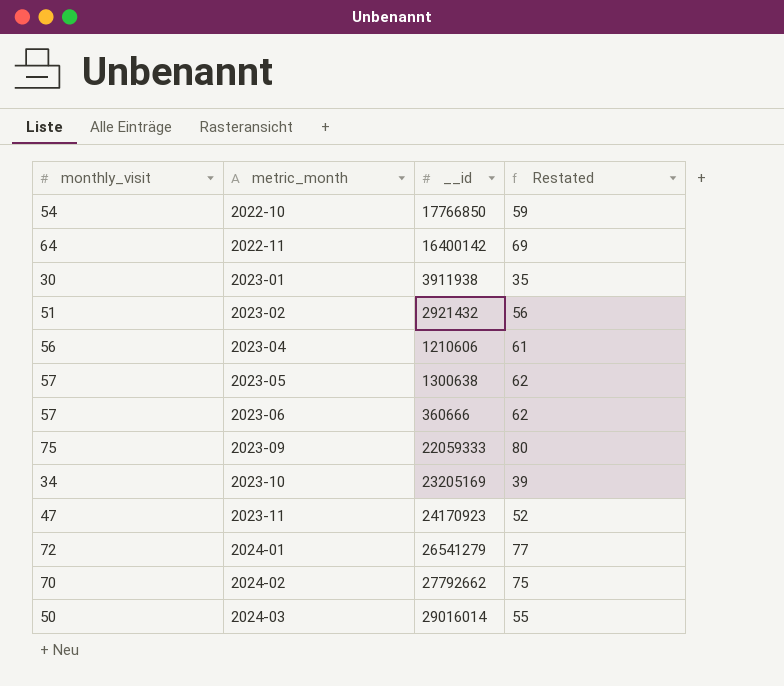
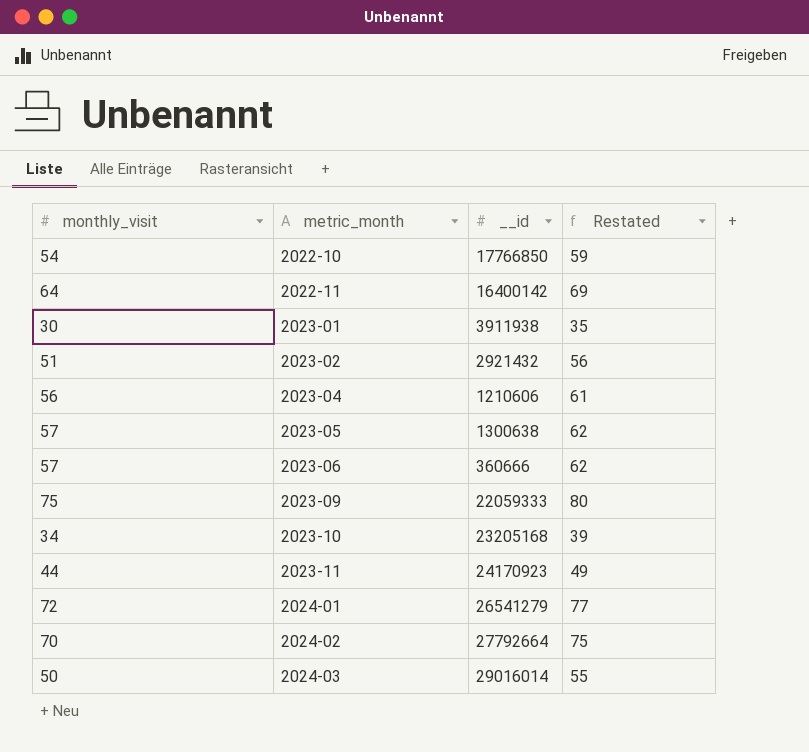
2023-10 | __id: 23205169 -> 23205168
2023-11 | monthly_visit: 47 -> 44
2023-11 | Restated: 52 -> 49
2024-02 | __id: 27792662 -> 27792664

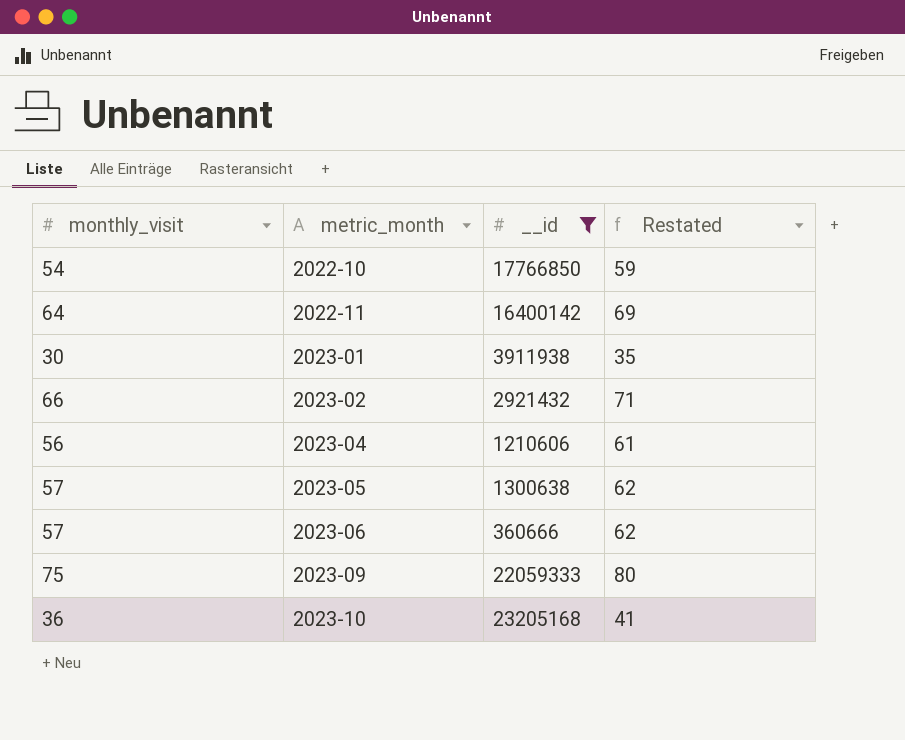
filter: none -> __id <= 23205168
2023-02 | monthly_visit: 51 -> 66
2023-02 | Restated: 56 -> 71
2023-10 | monthly_visit: 34 -> 36
2023-10 | Restated: 39 -> 41

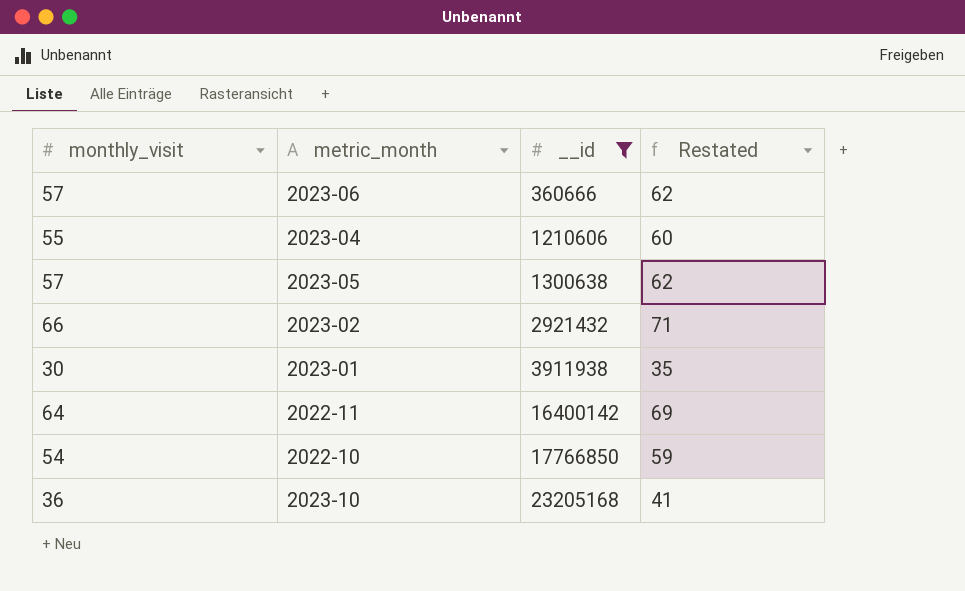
row order: metric_month ascending -> __id ascending
row 2023-09: 75 | 22059333 | 80 -> none
2023-04 | monthly_visit: 56 -> 55
2023-04 | Restated: 61 -> 60

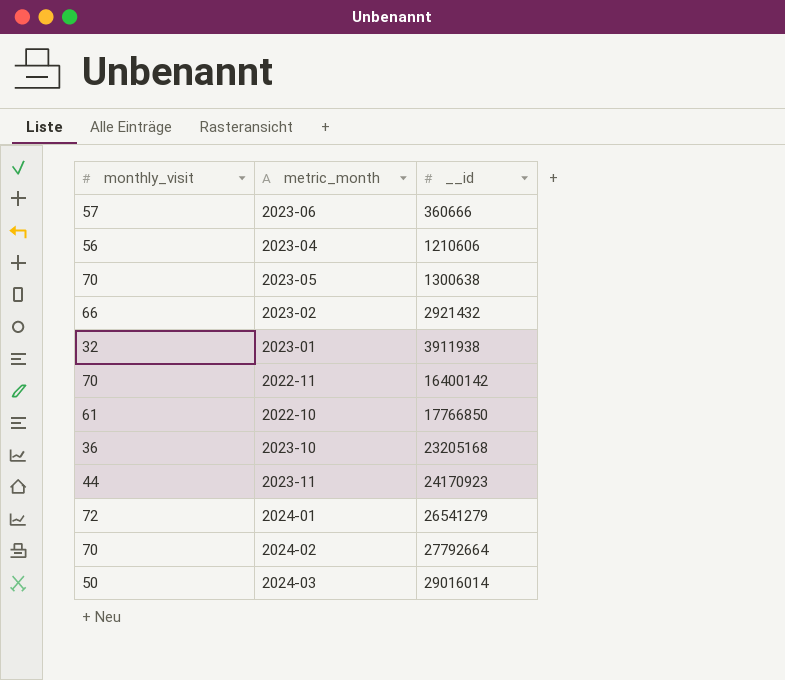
filter: __id <= 23205168 -> none
column Restated | formula: [monthly_visit] + 5 -> none
2023-04 | monthly_visit: 55 -> 56
2023-05 | monthly_visit: 57 -> 70
2023-01 | monthly_visit: 30 -> 32
2022-11 | monthly_visit: 64 -> 70
2022-10 | monthly_visit: 54 -> 61

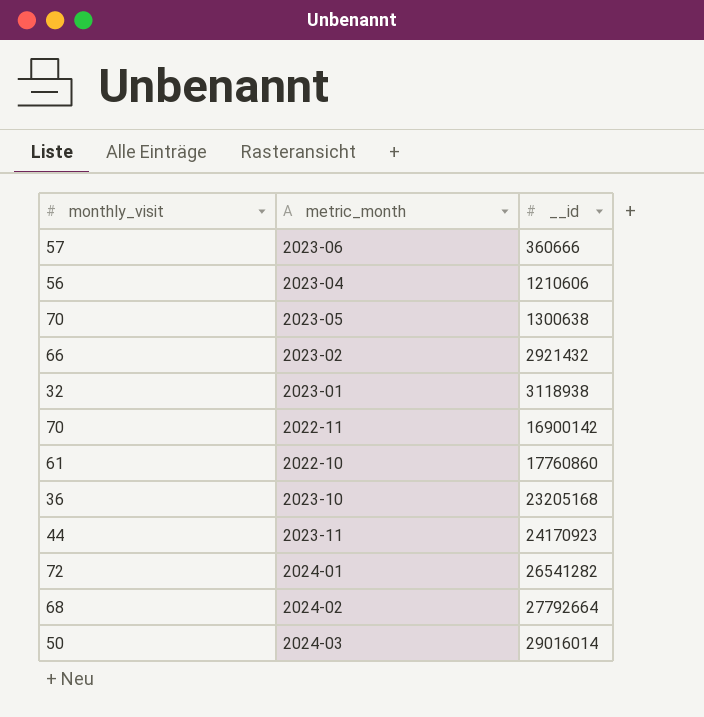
2023-01 | __id: 3911938 -> 3118938
2022-11 | __id: 16400142 -> 16900142
2022-10 | __id: 17766850 -> 17760860
2024-01 | __id: 26541279 -> 26541282
2024-02 | monthly_visit: 70 -> 68

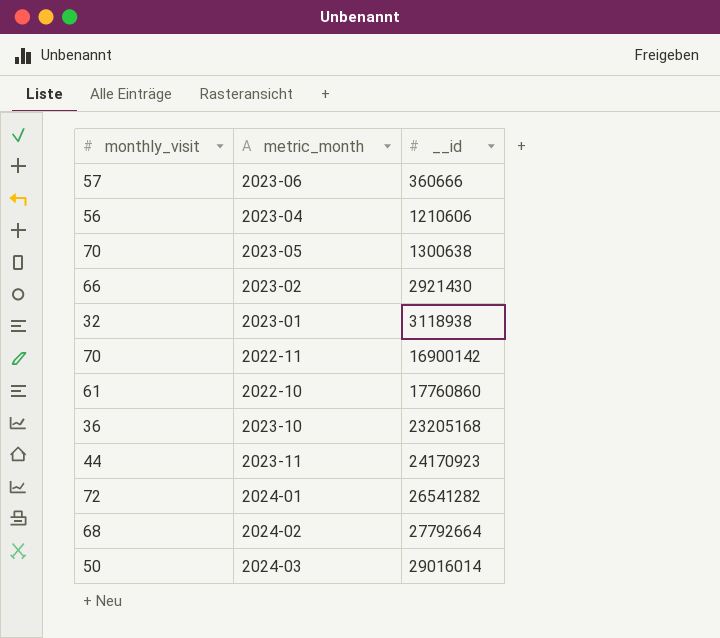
2023-02 | __id: 2921432 -> 2921430

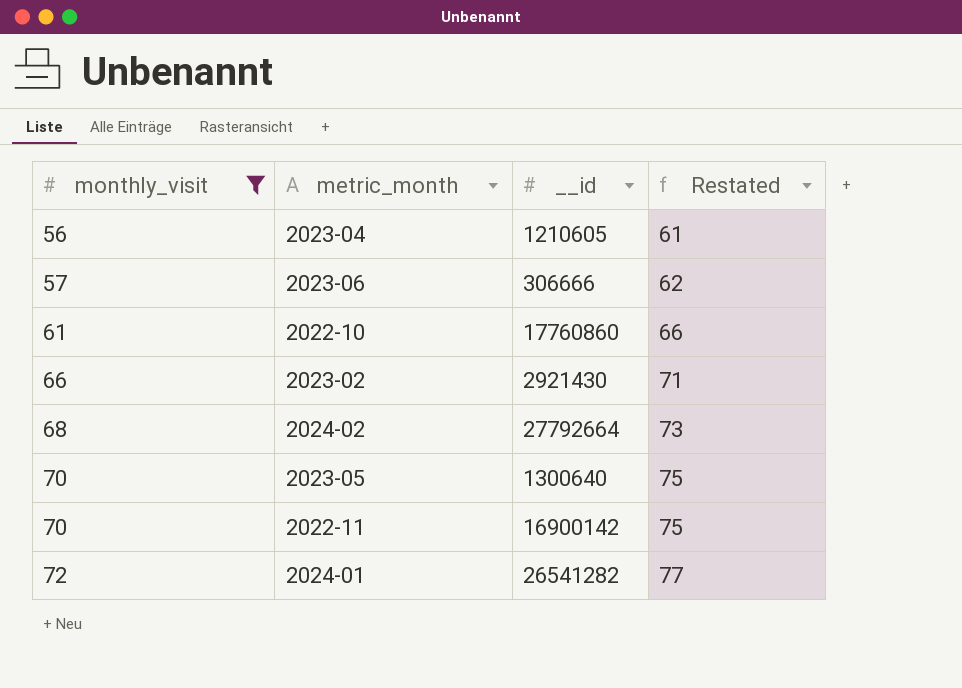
filter: none -> monthly_visit >= 56
row order: __id ascending -> monthly_visit ascending
column Restated | formula: none -> [monthly_visit] + 5
2023-04 | __id: 1210606 -> 1210605
2023-06 | __id: 360666 -> 306666
2023-05 | __id: 1300638 -> 1300640

